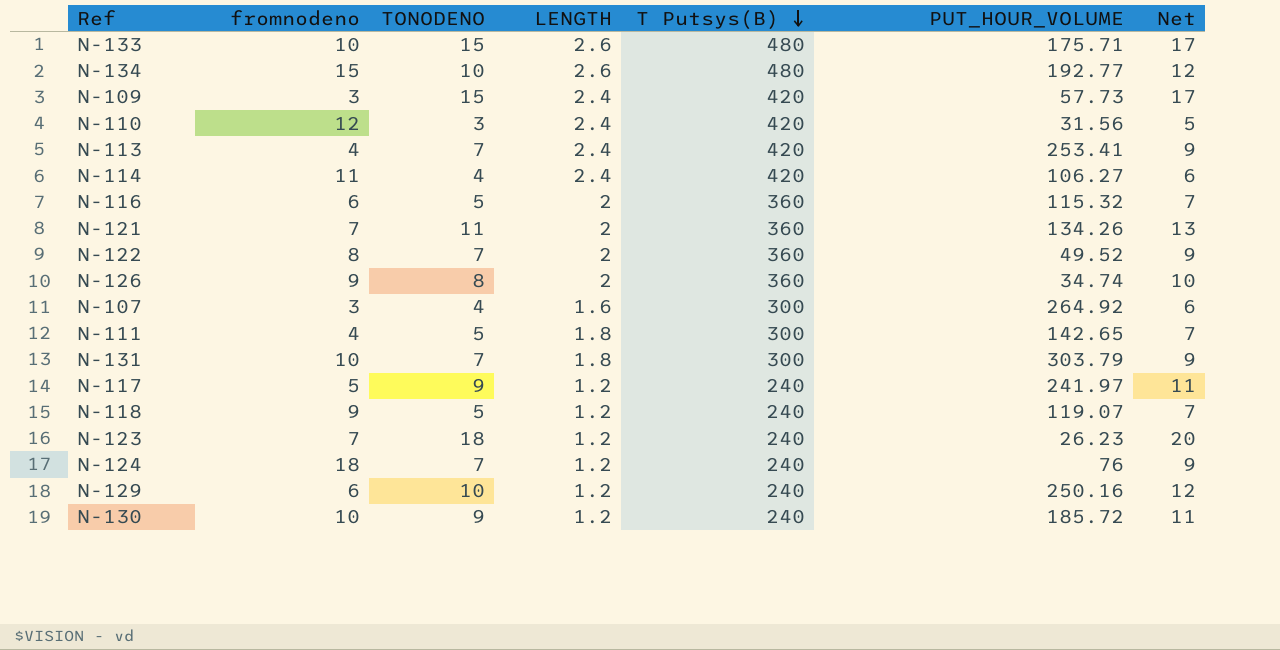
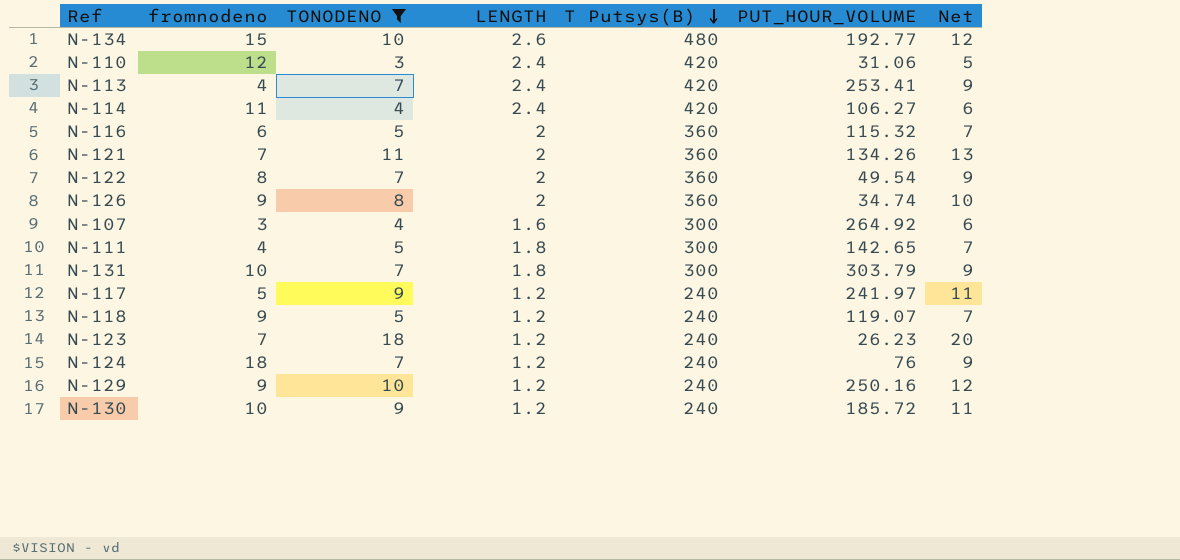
filter: none -> TONODENO != 15
N-110 | PUT_HOUR_VOLUME: 31.56 -> 31.06
N-122 | PUT_HOUR_VOLUME: 49.52 -> 49.54
N-129 | fromnodeno: 6 -> 9

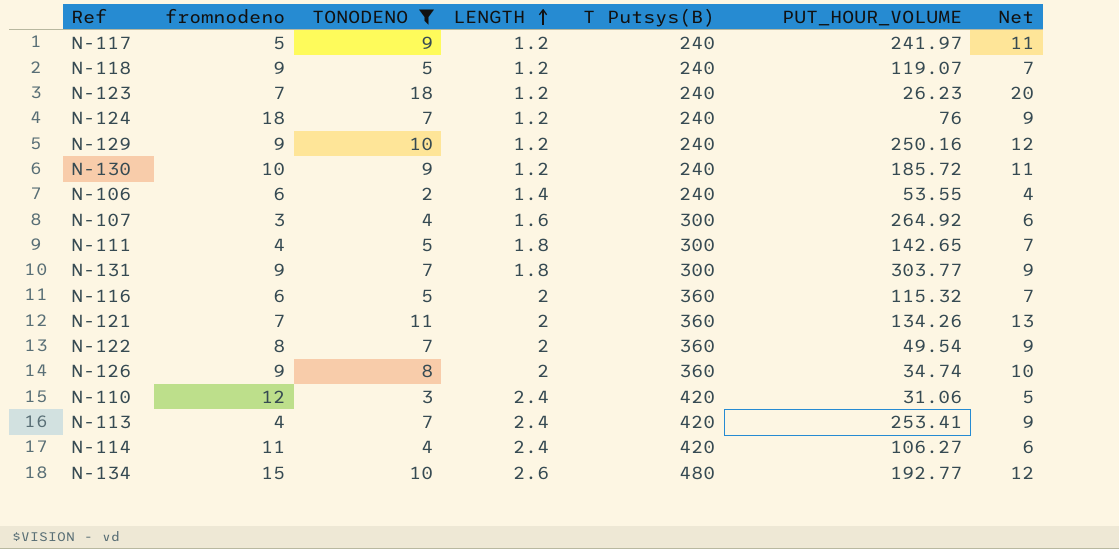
row order: T Putsys(B) descending -> LENGTH ascending
row N-106: none -> 6 | 2 | 1.4 | 240 | 53.55 | 4
N-131 | fromnodeno: 10 -> 9
N-131 | PUT_HOUR_VOLUME: 303.79 -> 303.77

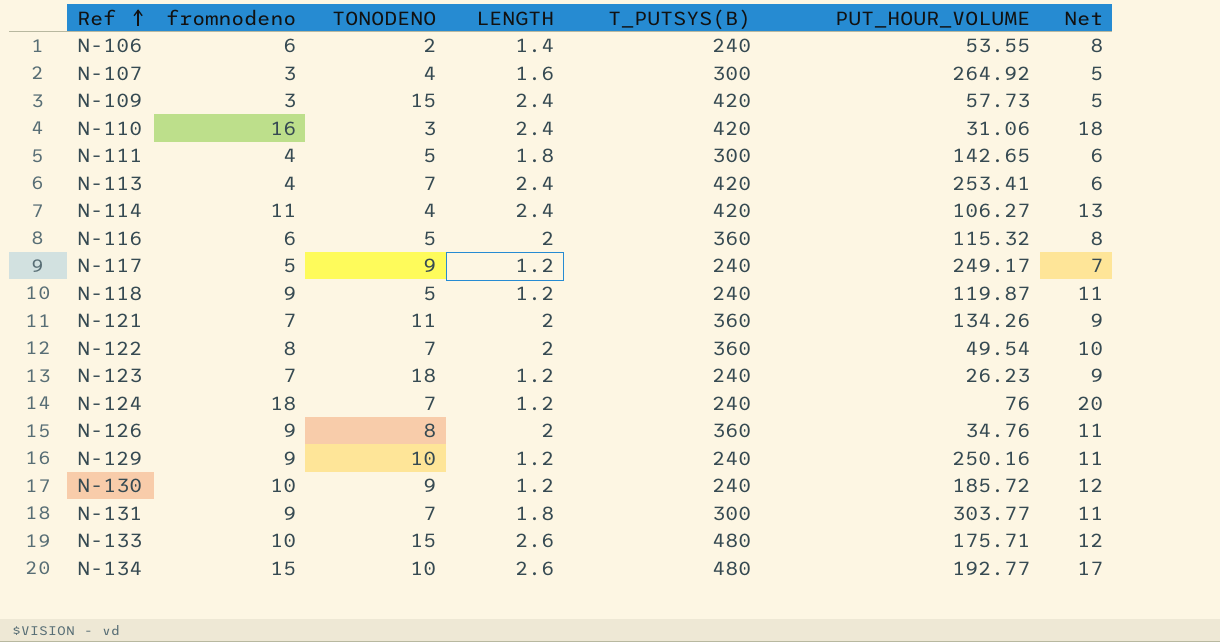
filter: TONODENO != 15 -> none
row order: LENGTH ascending -> Ref ascending
column name: T Putsys(B) -> T_PUTSYS(B)
column Net | formula: [TONODENO] + 2 -> [fromnodeno] + 2
N-110 | fromnodeno: 12 -> 16
N-117 | PUT_HOUR_VOLUME: 241.97 -> 249.17
N-118 | PUT_HOUR_VOLUME: 119.07 -> 119.87
N-126 | PUT_HOUR_VOLUME: 34.74 -> 34.76

